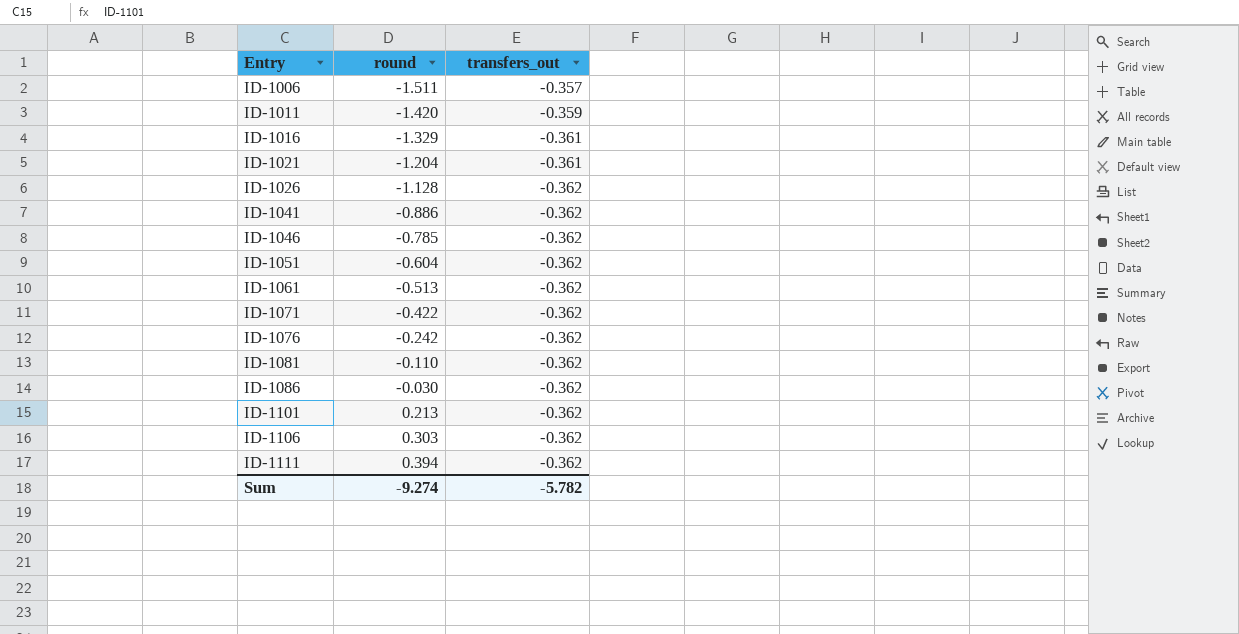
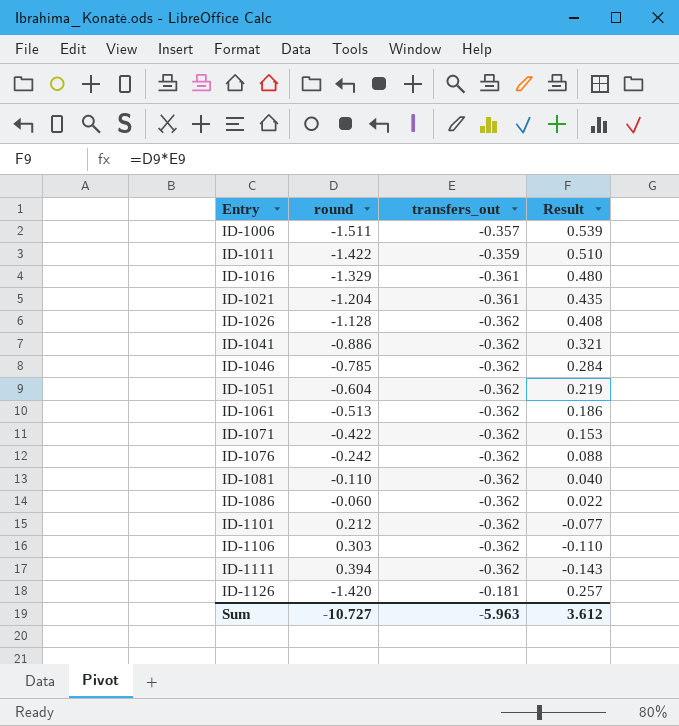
column Result | formula: none -> [round] * [transfers_out]
ID-1011 | round: -1.420 -> -1.422
ID-1086 | round: -0.030 -> -0.060
ID-1101 | round: 0.213 -> 0.212
row ID-1126: none -> -1.420 | -0.181 | 0.257
Sum | round: -9.274 -> -10.727
Sum | transfers_out: -5.782 -> -5.963

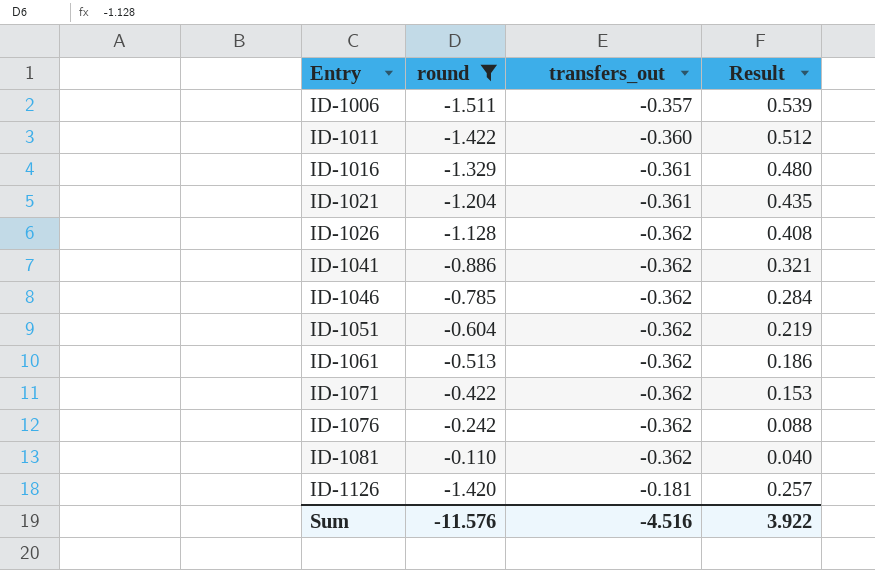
filter: none -> round <= -0.110
ID-1011 | transfers_out: -0.359 -> -0.360
ID-1011 | Result: 0.510 -> 0.512
Sum | round: -10.727 -> -11.576
Sum | transfers_out: -5.963 -> -4.516
Sum | Result: 3.612 -> 3.922

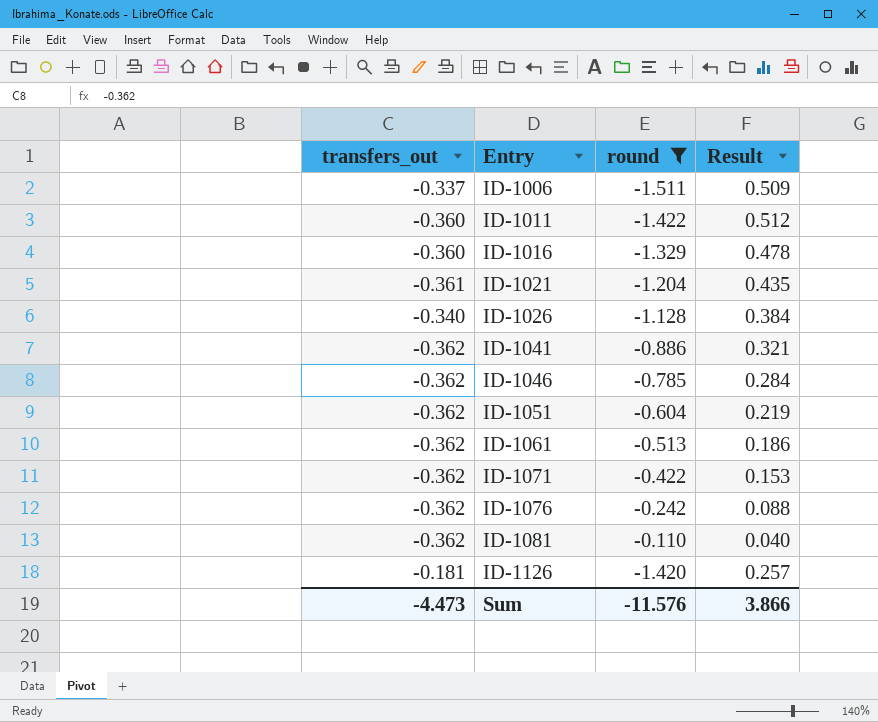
column transfers_out | position: 3 -> 1
ID-1006 | transfers_out: -0.357 -> -0.337
ID-1006 | Result: 0.539 -> 0.509
ID-1016 | transfers_out: -0.361 -> -0.360
ID-1016 | Result: 0.480 -> 0.478
ID-1026 | transfers_out: -0.362 -> -0.340
ID-1026 | Result: 0.408 -> 0.384
Sum | transfers_out: -4.516 -> -4.473
Sum | Result: 3.922 -> 3.866

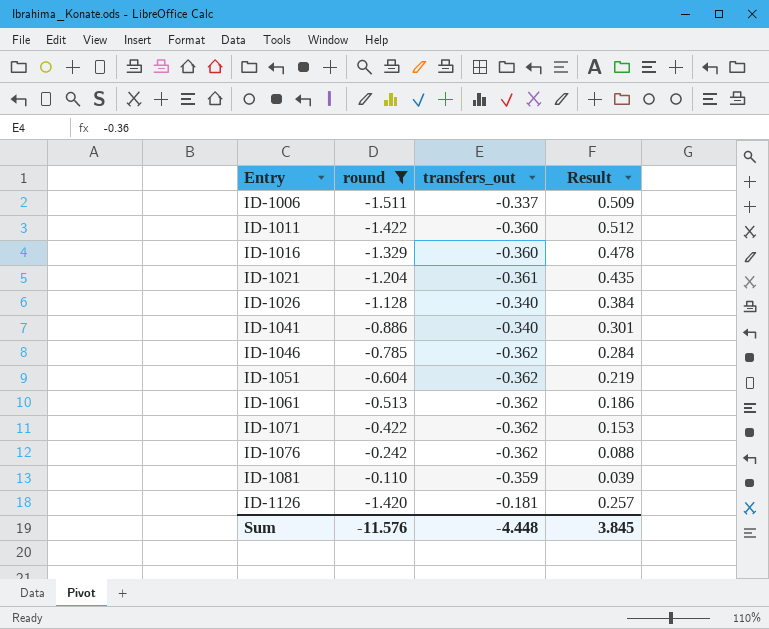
column transfers_out | position: 1 -> 3
ID-1041 | transfers_out: -0.362 -> -0.340
ID-1041 | Result: 0.321 -> 0.301
ID-1081 | transfers_out: -0.362 -> -0.359
ID-1081 | Result: 0.040 -> 0.039
Sum | transfers_out: -4.473 -> -4.448
Sum | Result: 3.866 -> 3.845

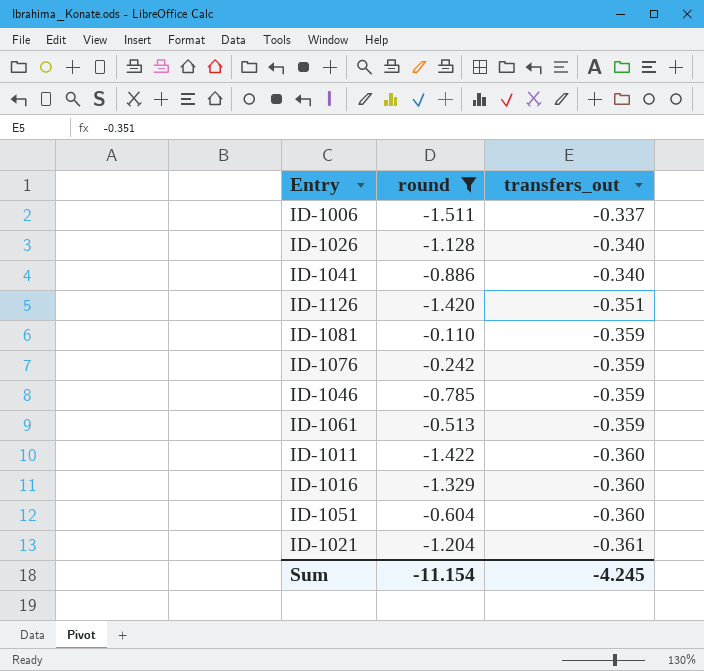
row order: Entry ascending -> transfers_out descending
column Result | formula: [round] * [transfers_out] -> none
row ID-1071: -0.422 | -0.362 | 0.153 -> none
ID-1126 | transfers_out: -0.181 -> -0.351
ID-1076 | transfers_out: -0.362 -> -0.359
ID-1046 | transfers_out: -0.362 -> -0.359
ID-1061 | transfers_out: -0.362 -> -0.359
ID-1051 | transfers_out: -0.362 -> -0.360
Sum | round: -11.576 -> -11.154
Sum | transfers_out: -4.448 -> -4.245

